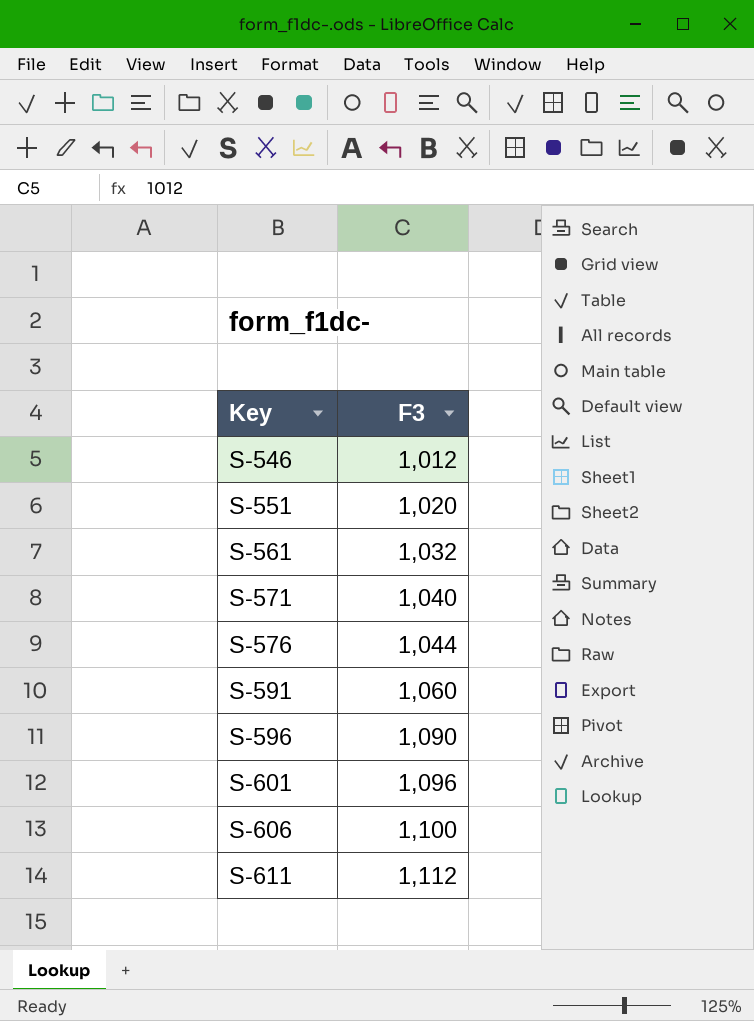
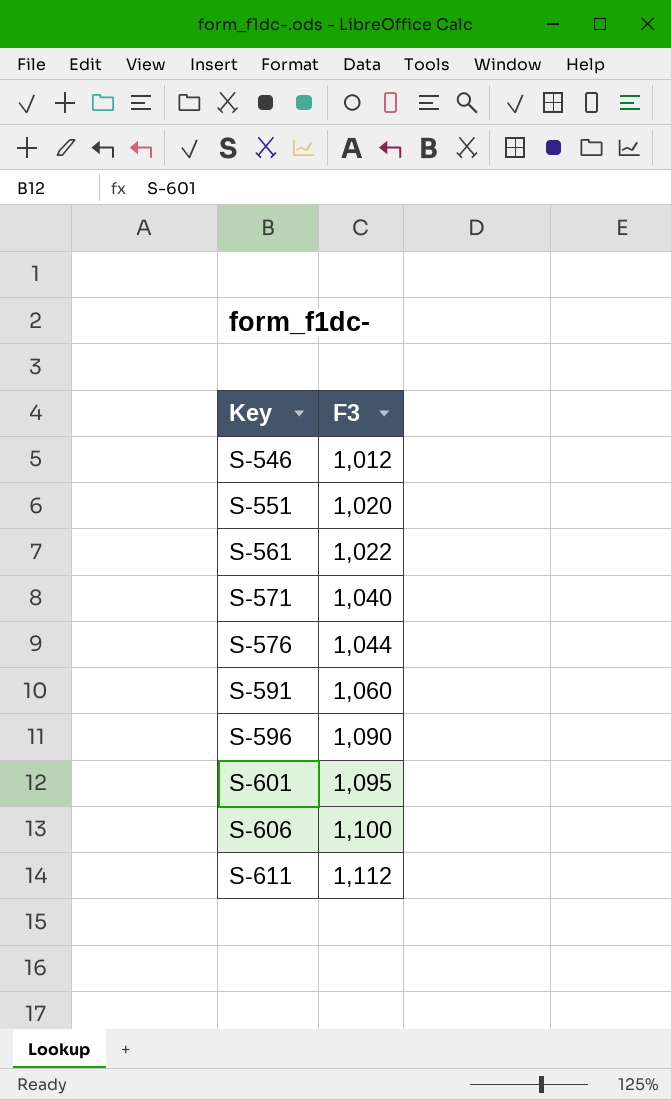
S-561 | F3: 1,032 -> 1,022
S-601 | F3: 1,096 -> 1,095

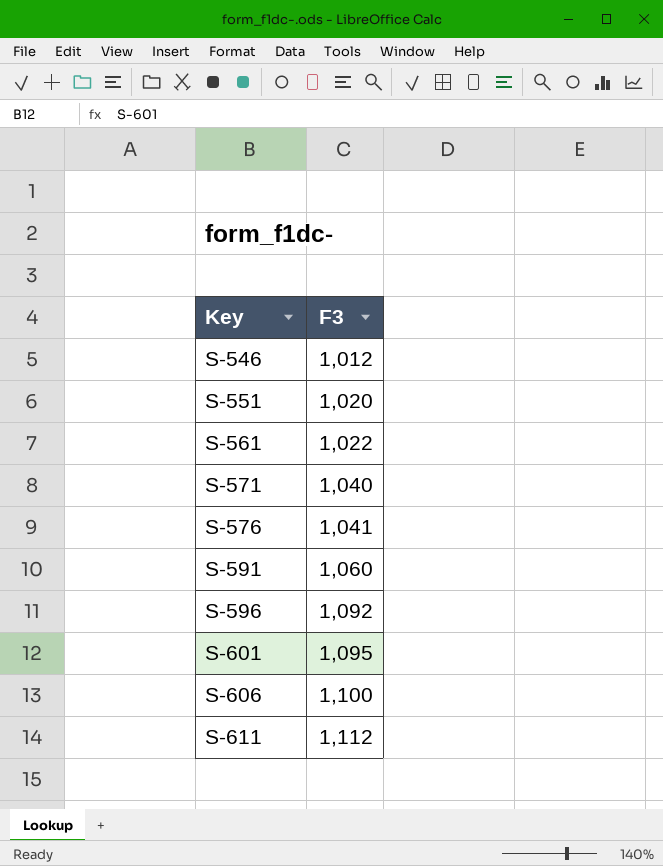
S-576 | F3: 1,044 -> 1,041
S-596 | F3: 1,090 -> 1,092

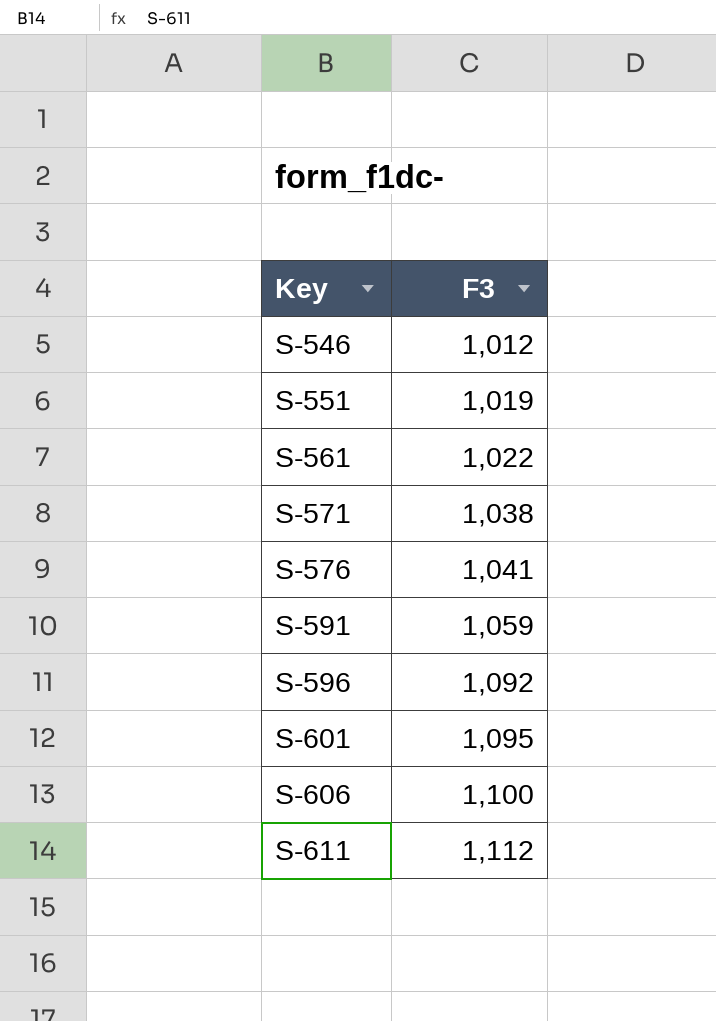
S-551 | F3: 1,020 -> 1,019
S-571 | F3: 1,040 -> 1,038
S-591 | F3: 1,060 -> 1,059

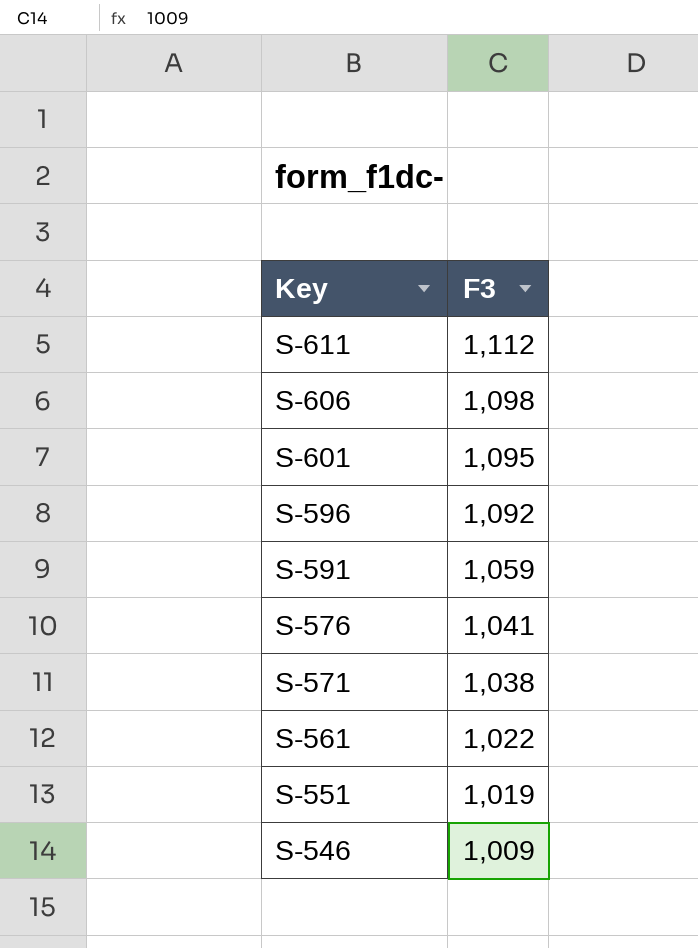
row order: Key ascending -> Key descending
S-606 | F3: 1,100 -> 1,098
S-546 | F3: 1,012 -> 1,009

